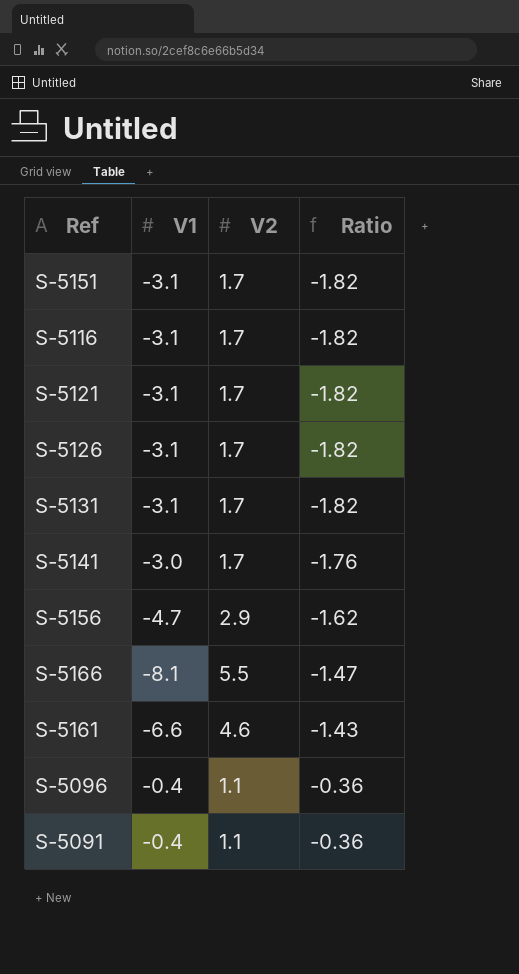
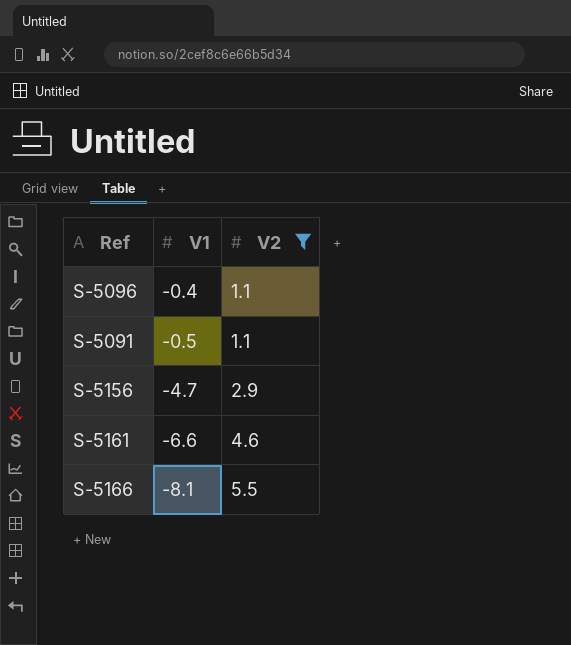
filter: none -> V2 != 1.7
row order: Ratio ascending -> V1 descending
column Ratio | formula: [V1] / [V2] -> none
S-5091 | V1: -0.4 -> -0.5

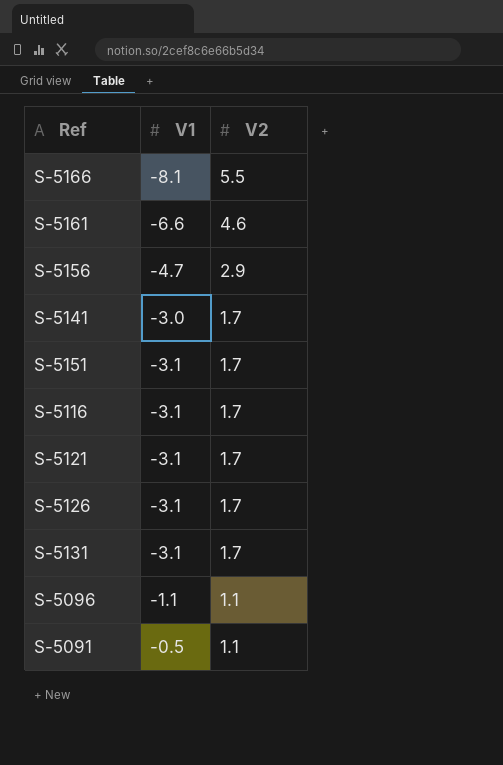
filter: V2 != 1.7 -> none
row order: V1 descending -> V2 descending
S-5096 | V1: -0.4 -> -1.1

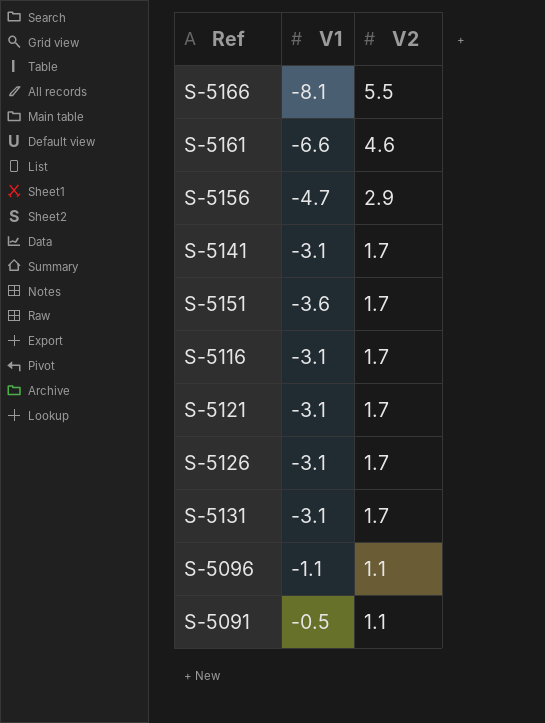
S-5141 | V1: -3.0 -> -3.1
S-5151 | V1: -3.1 -> -3.6

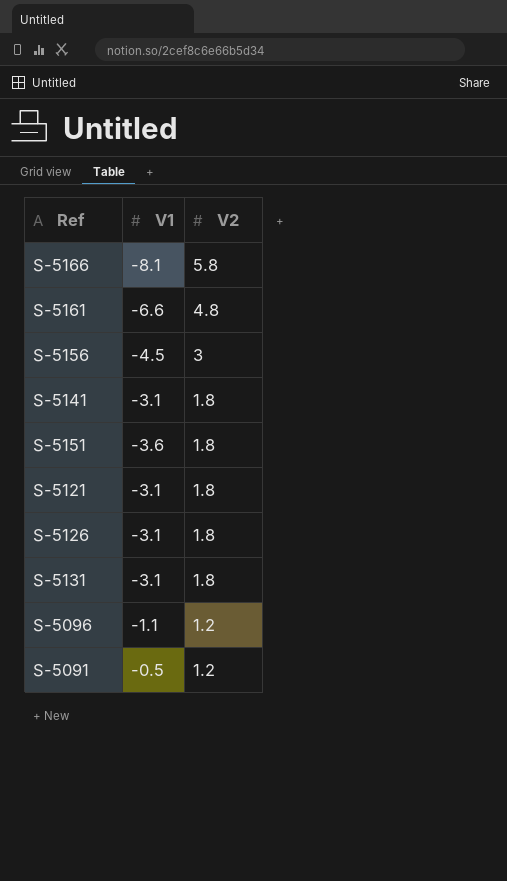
row S-5116: -3.1 | 1.7 -> none
S-5166 | V2: 5.5 -> 5.8
S-5161 | V2: 4.6 -> 4.8
S-5156 | V1: -4.7 -> -4.5
S-5156 | V2: 2.9 -> 3
S-5141 | V2: 1.7 -> 1.8
S-5151 | V2: 1.7 -> 1.8
S-5121 | V2: 1.7 -> 1.8
S-5126 | V2: 1.7 -> 1.8
S-5131 | V2: 1.7 -> 1.8
S-5096 | V2: 1.1 -> 1.2
S-5091 | V2: 1.1 -> 1.2

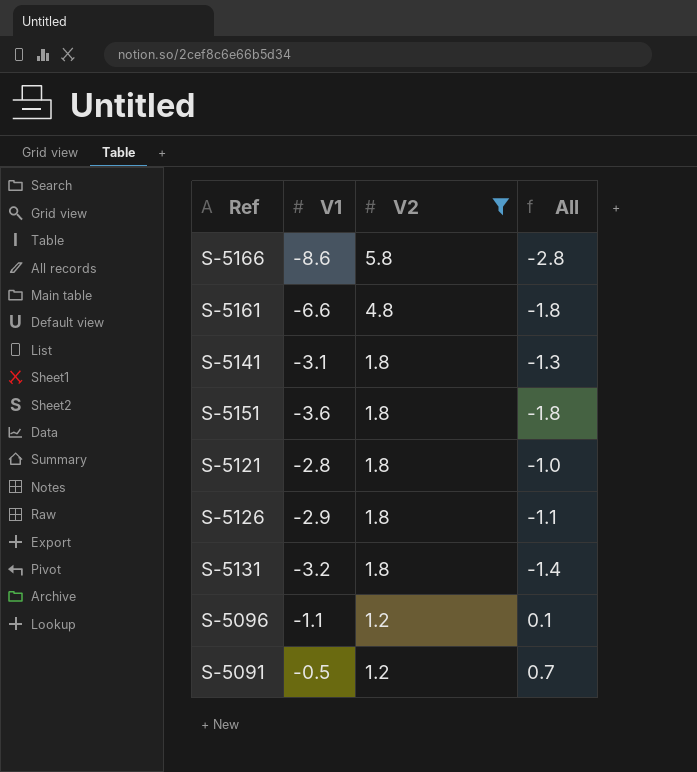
filter: none -> V2 != 3
column All | formula: none -> [V1] + [V2]
S-5166 | V1: -8.1 -> -8.6
S-5121 | V1: -3.1 -> -2.8
S-5126 | V1: -3.1 -> -2.9
S-5131 | V1: -3.1 -> -3.2

